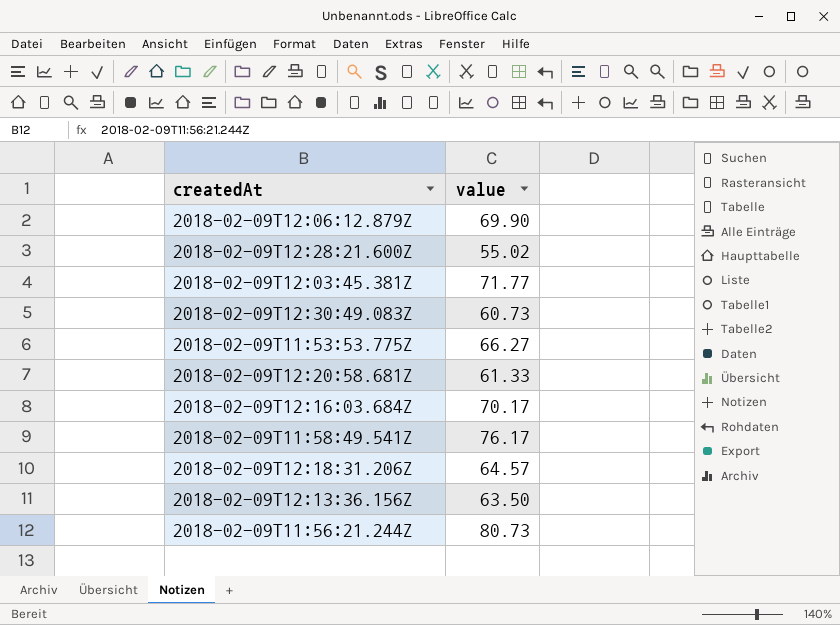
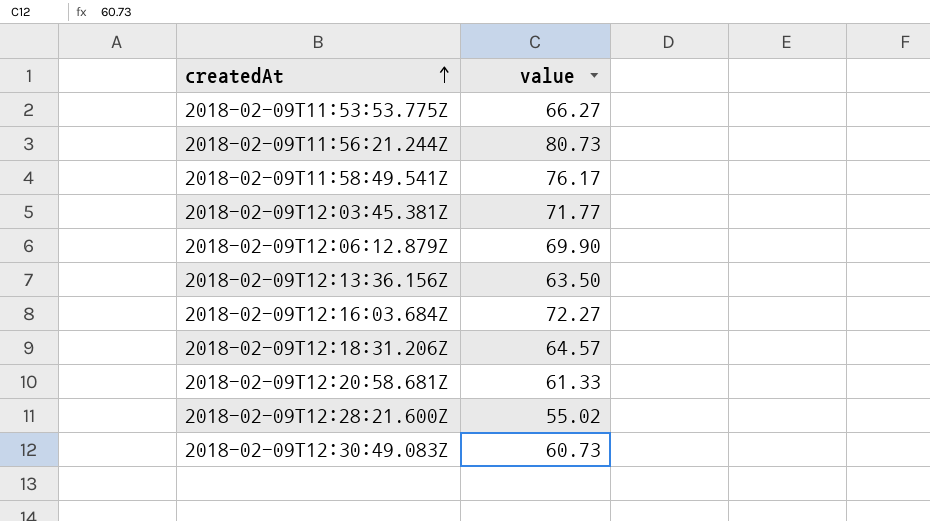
row order: none -> createdAt ascending
2018-02-09T12:16:03.684Z | value: 70.17 -> 72.27

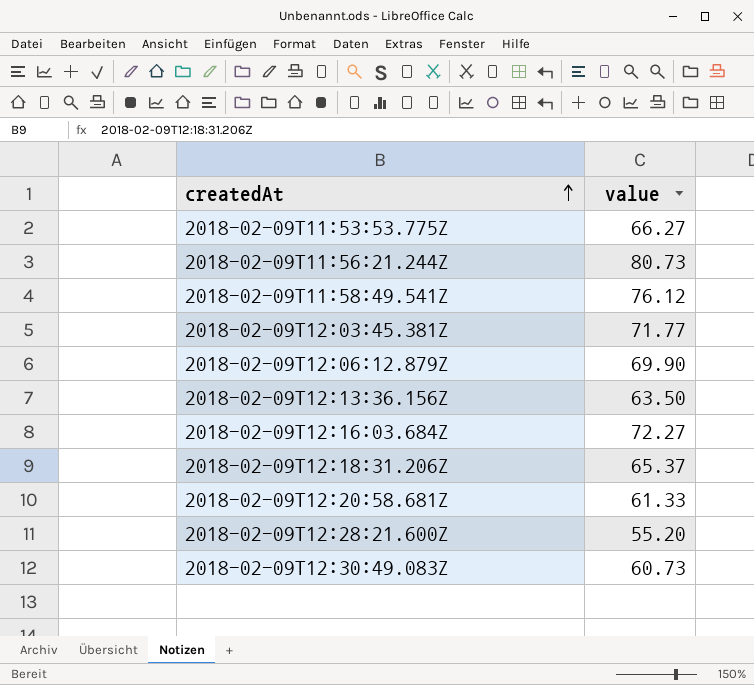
2018-02-09T11:58:49.541Z | value: 76.17 -> 76.12
2018-02-09T12:18:31.206Z | value: 64.57 -> 65.37
2018-02-09T12:28:21.600Z | value: 55.02 -> 55.20

